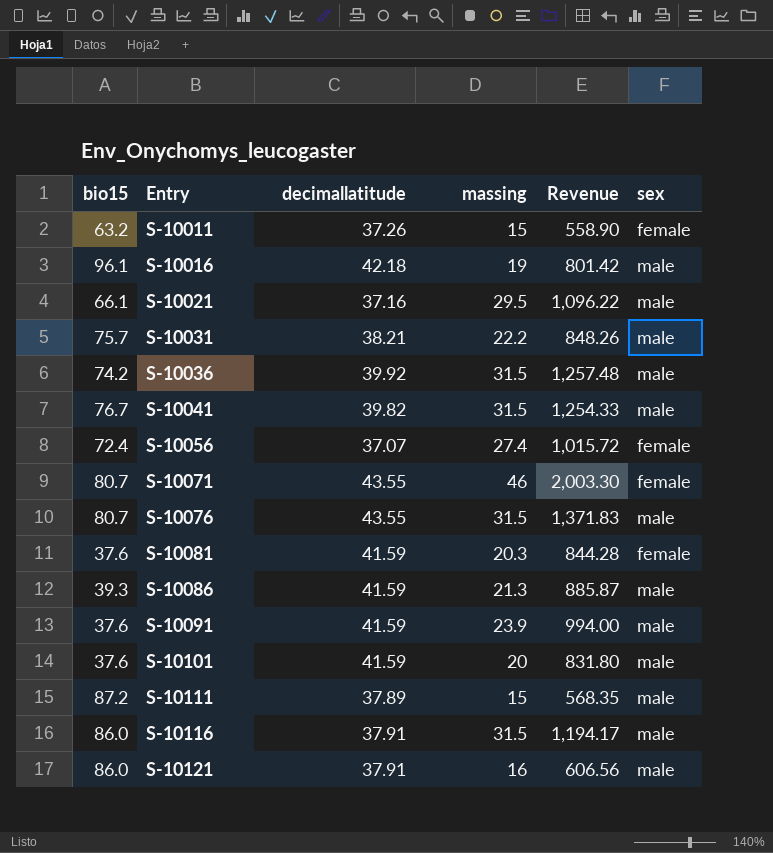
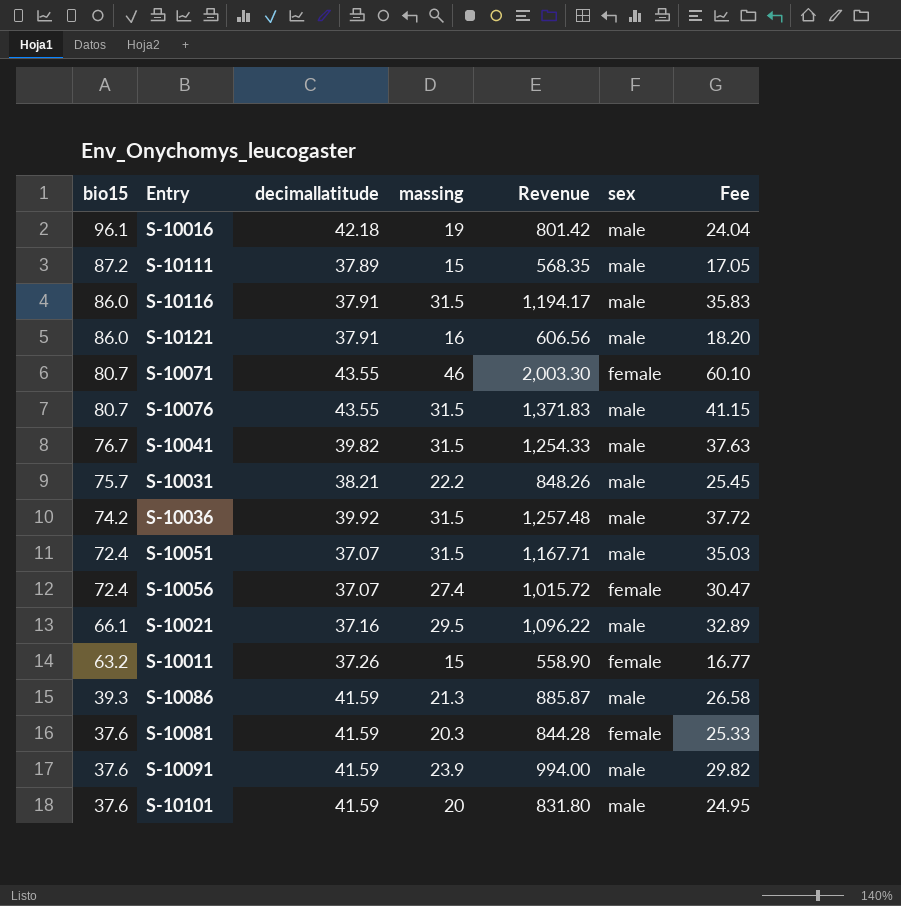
row order: Entry ascending -> bio15 descending
column Fee | formula: none -> [Revenue] * 0.03
row S-10051: none -> 72.4 | 37.07 | 31.5 | 1,167.71 | male | 35.03

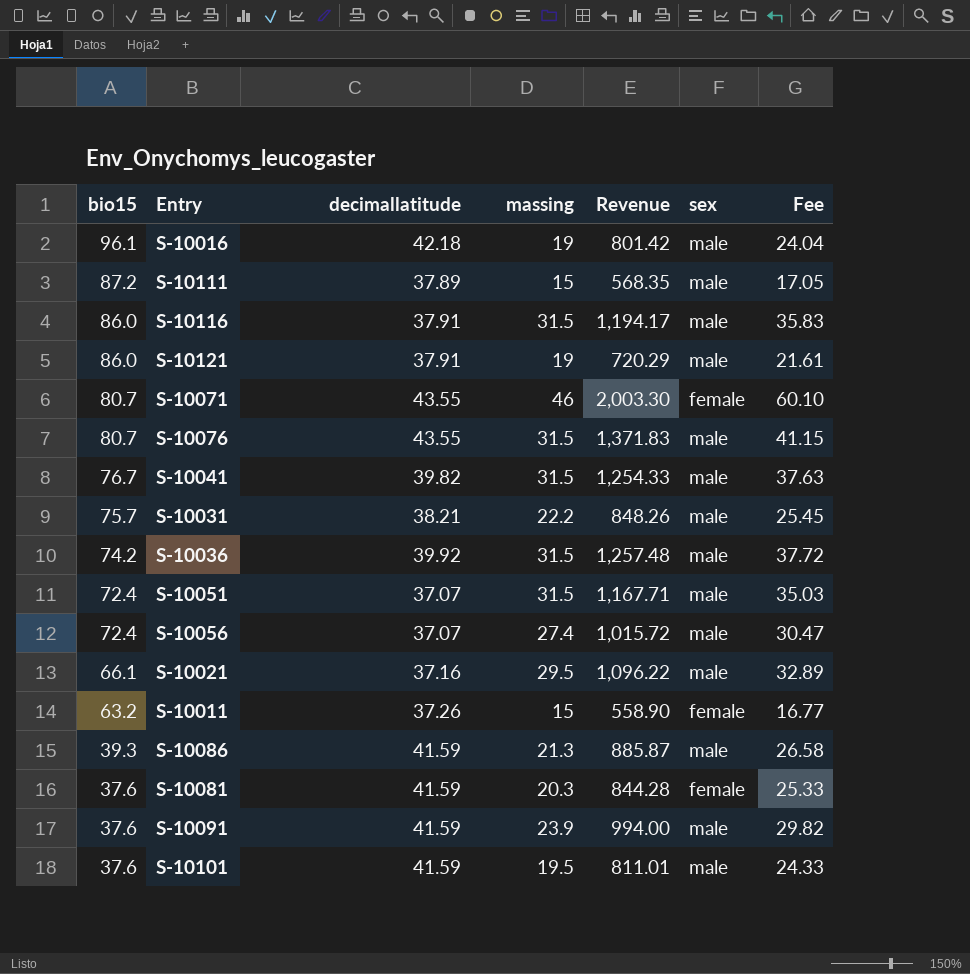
S-10121 | massing: 16 -> 19
S-10121 | Revenue: 606.56 -> 720.29
S-10121 | Fee: 18.20 -> 21.61
S-10056 | sex: female -> male
S-10101 | massing: 20 -> 19.5
S-10101 | Revenue: 831.80 -> 811.01
S-10101 | Fee: 24.95 -> 24.33

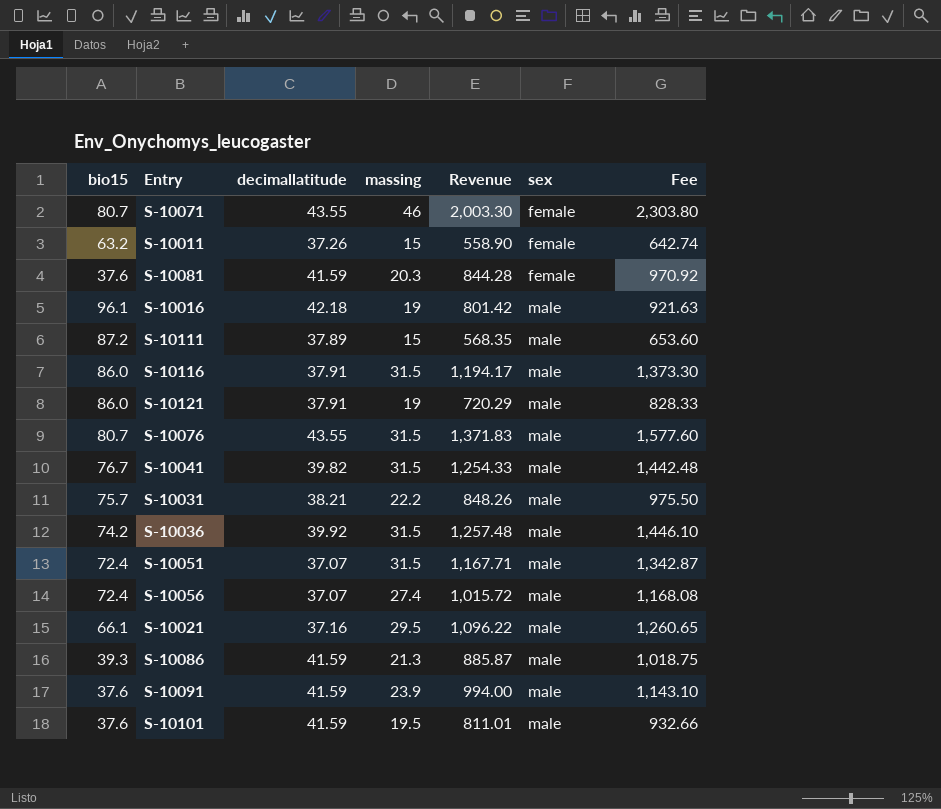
row order: bio15 descending -> sex ascending
column Fee | formula: [Revenue] * 0.03 -> [Revenue] * 1.15

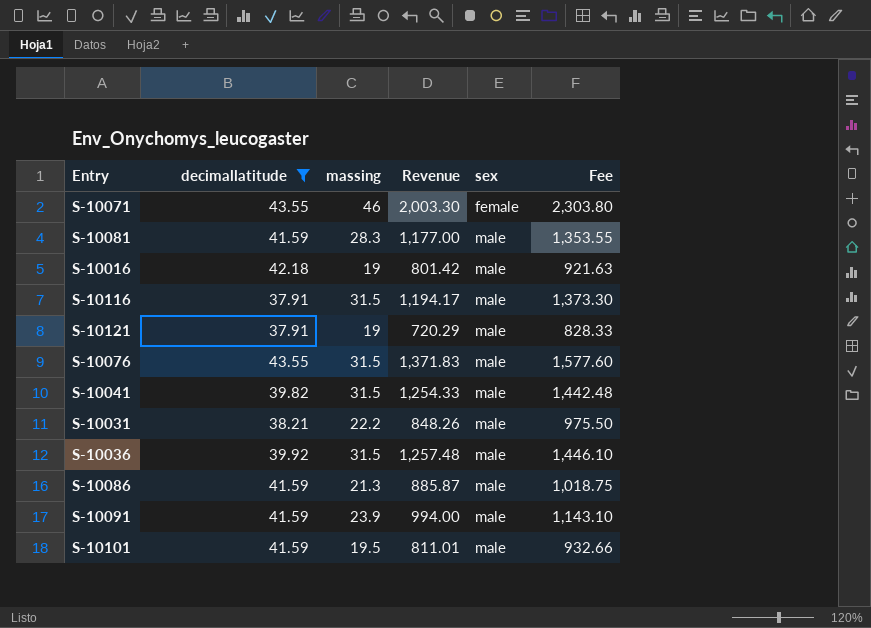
filter: none -> decimallatitude >= 37.91
column bio15 | position: 1 -> none
S-10081 | massing: 20.3 -> 28.3
S-10081 | Revenue: 844.28 -> 1,177.00
S-10081 | sex: female -> male
S-10081 | Fee: 970.92 -> 1,353.55

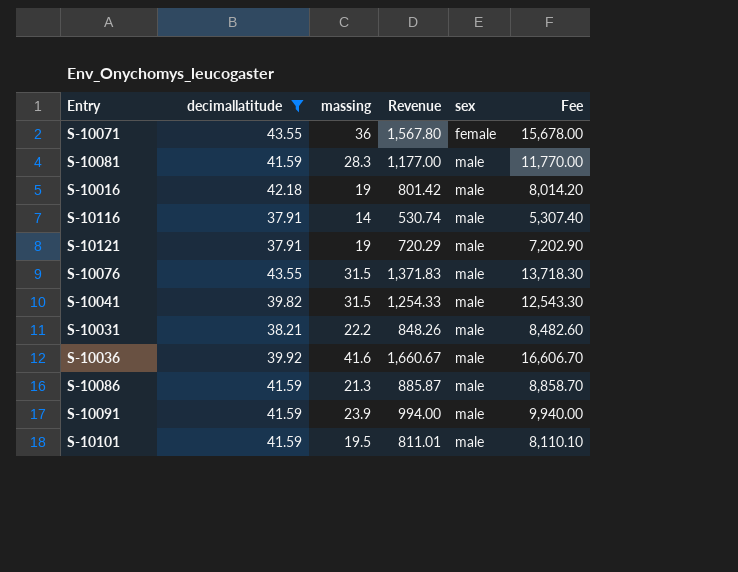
column Fee | formula: [Revenue] * 1.15 -> [Revenue] * 10
S-10071 | massing: 46 -> 36
S-10071 | Revenue: 2,003.30 -> 1,567.80
S-10116 | massing: 31.5 -> 14
S-10116 | Revenue: 1,194.17 -> 530.74
S-10036 | massing: 31.5 -> 41.6
S-10036 | Revenue: 1,257.48 -> 1,660.67

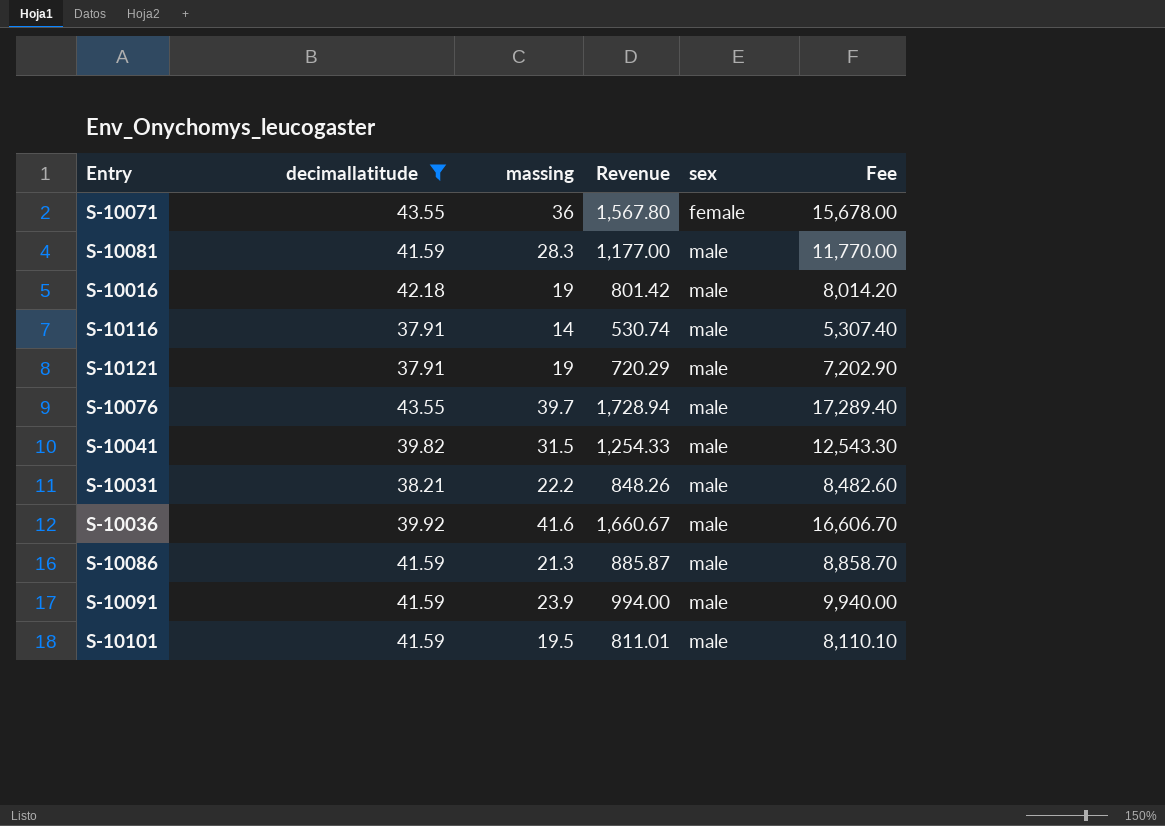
S-10076 | massing: 31.5 -> 39.7
S-10076 | Revenue: 1,371.83 -> 1,728.94
S-10076 | Fee: 13,718.30 -> 17,289.40

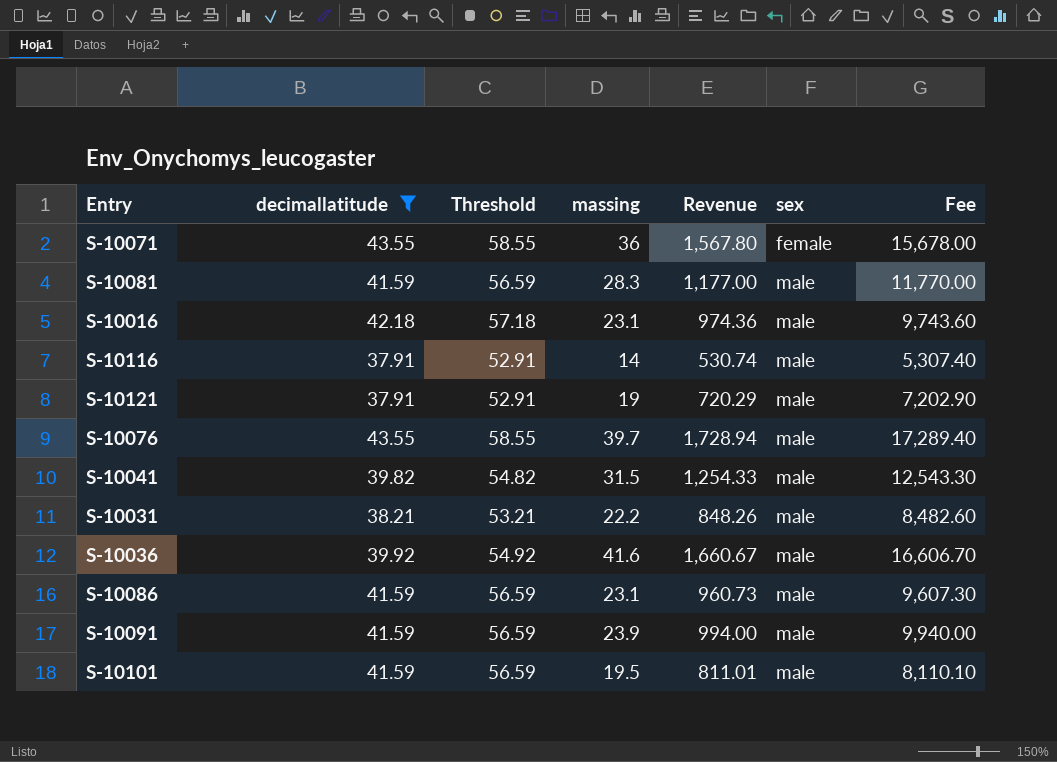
column Threshold | formula: none -> [decimallatitude] + 15
S-10016 | massing: 19 -> 23.1
S-10016 | Revenue: 801.42 -> 974.36
S-10016 | Fee: 8,014.20 -> 9,743.60
S-10086 | massing: 21.3 -> 23.1
S-10086 | Revenue: 885.87 -> 960.73
S-10086 | Fee: 8,858.70 -> 9,607.30

